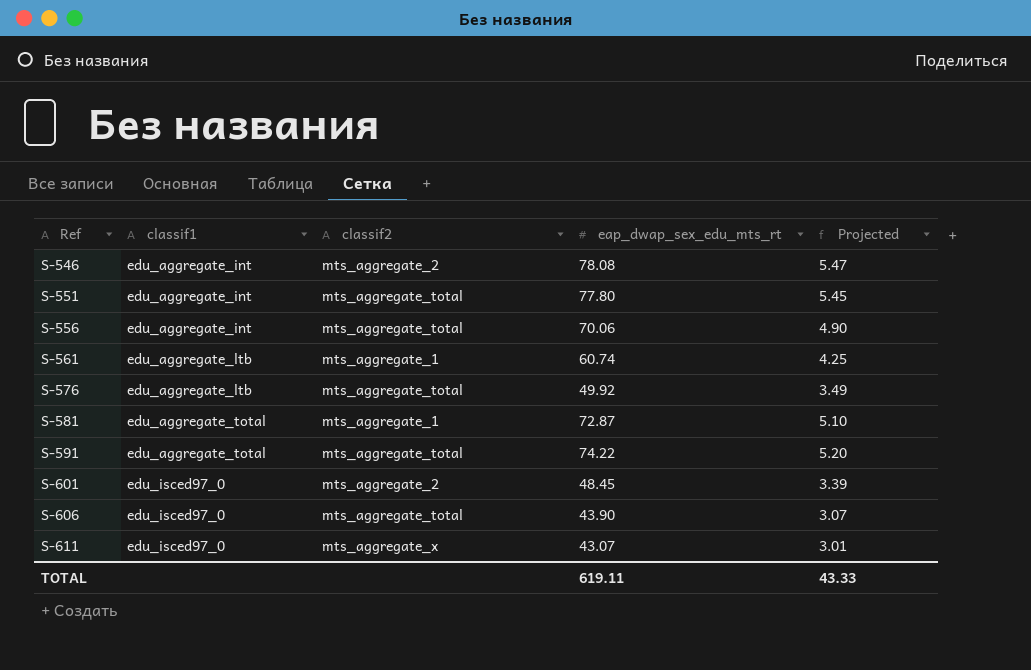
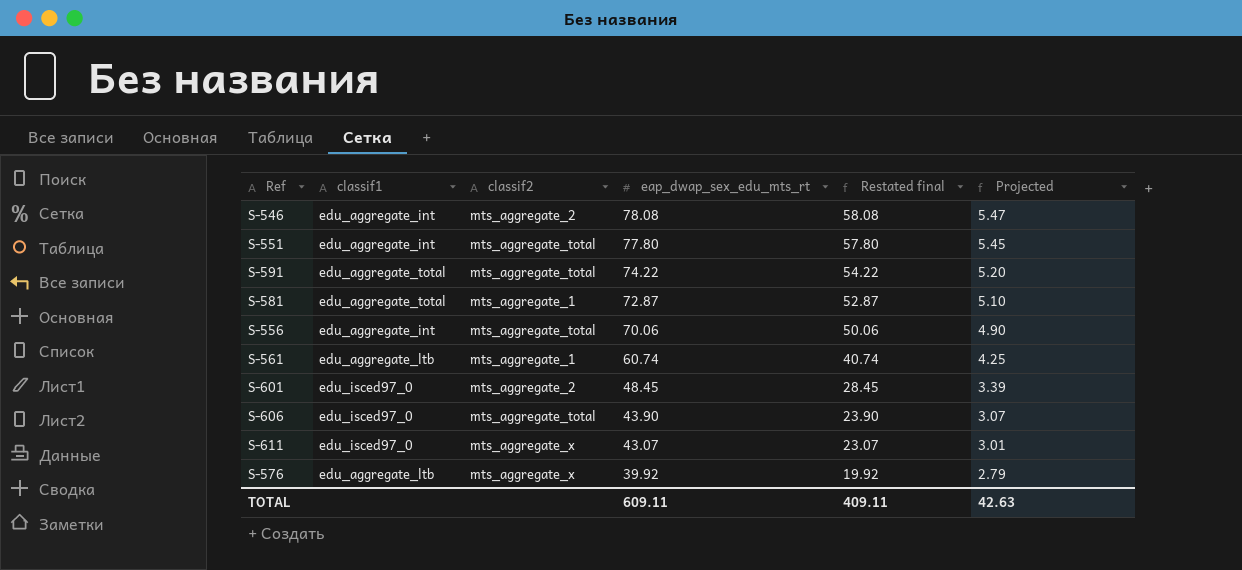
row order: Ref ascending -> eap_dwap_sex_edu_mts_rt descending
column Restated final | formula: none -> [eap_dwap_sex_edu_mts_rt] - 20
S-576 | classif2: mts_aggregate_total -> mts_aggregate_x
S-576 | eap_dwap_sex_edu_mts_rt: 49.92 -> 39.92
S-576 | Projected: 3.49 -> 2.79
TOTAL | eap_dwap_sex_edu_mts_rt: 619.11 -> 609.11
TOTAL | Projected: 43.33 -> 42.63

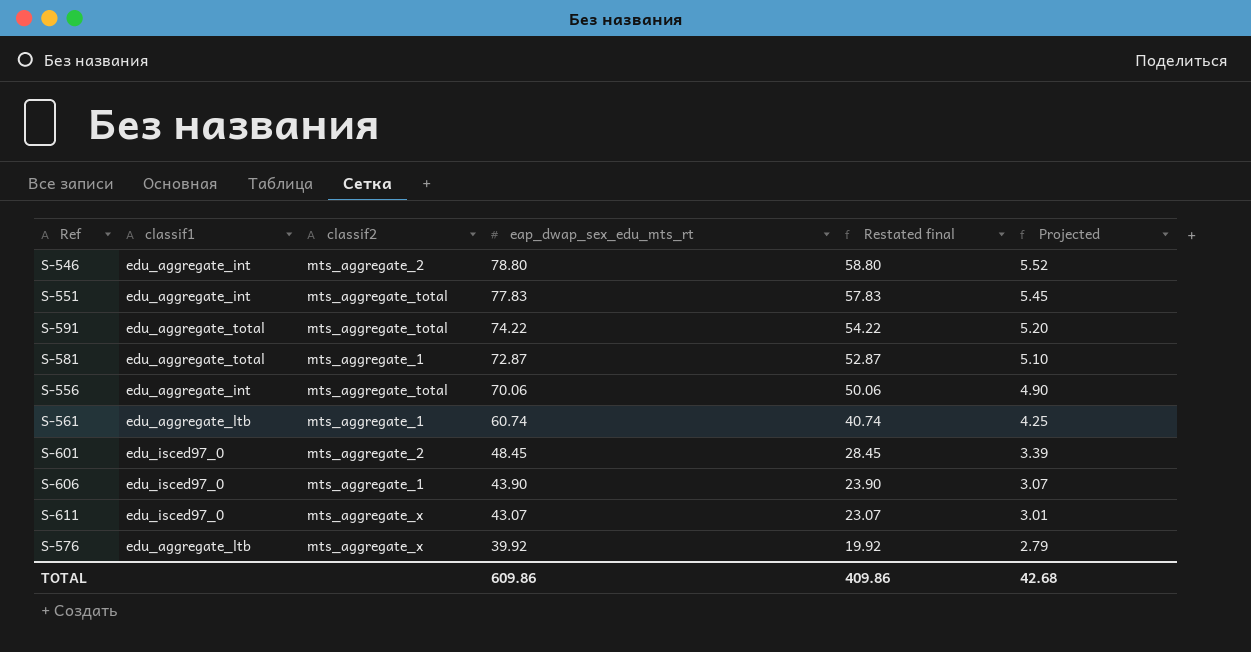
S-546 | eap_dwap_sex_edu_mts_rt: 78.08 -> 78.80
S-546 | Restated final: 58.08 -> 58.80
S-546 | Projected: 5.47 -> 5.52
S-551 | eap_dwap_sex_edu_mts_rt: 77.80 -> 77.83
S-551 | Restated final: 57.80 -> 57.83
S-606 | classif2: mts_aggregate_total -> mts_aggregate_1
TOTAL | eap_dwap_sex_edu_mts_rt: 609.11 -> 609.86
TOTAL | Restated final: 409.11 -> 409.86
TOTAL | Projected: 42.63 -> 42.68

